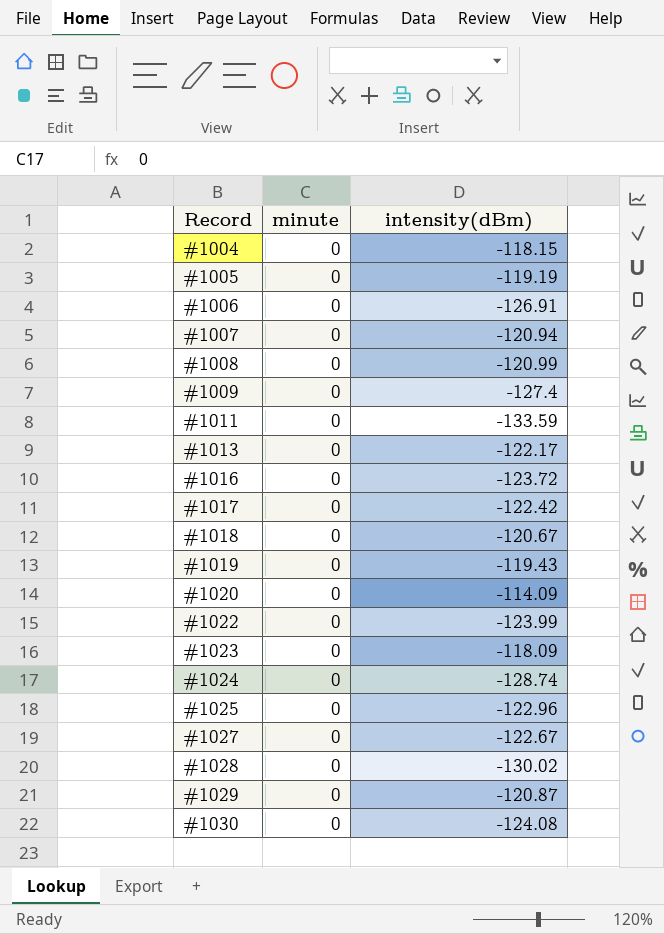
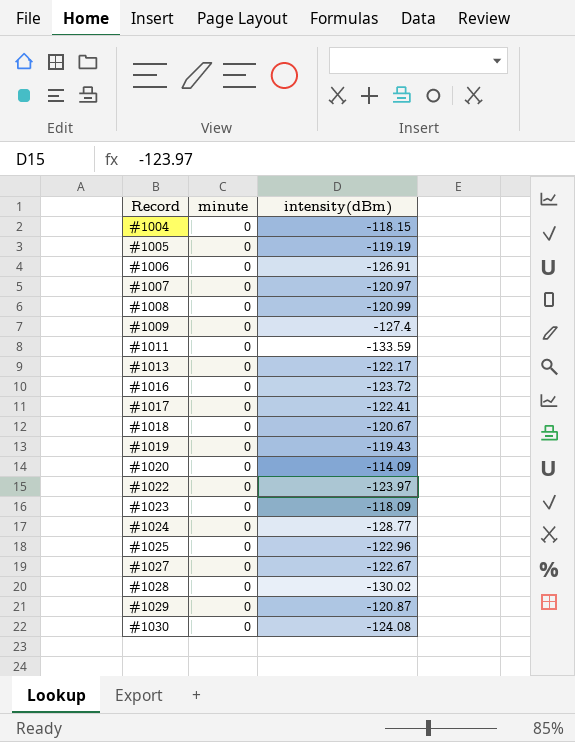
#1007 | intensity(dBm): -120.94 -> -120.97
#1017 | intensity(dBm): -122.42 -> -122.41
#1022 | intensity(dBm): -123.99 -> -123.97
#1024 | intensity(dBm): -128.74 -> -128.77

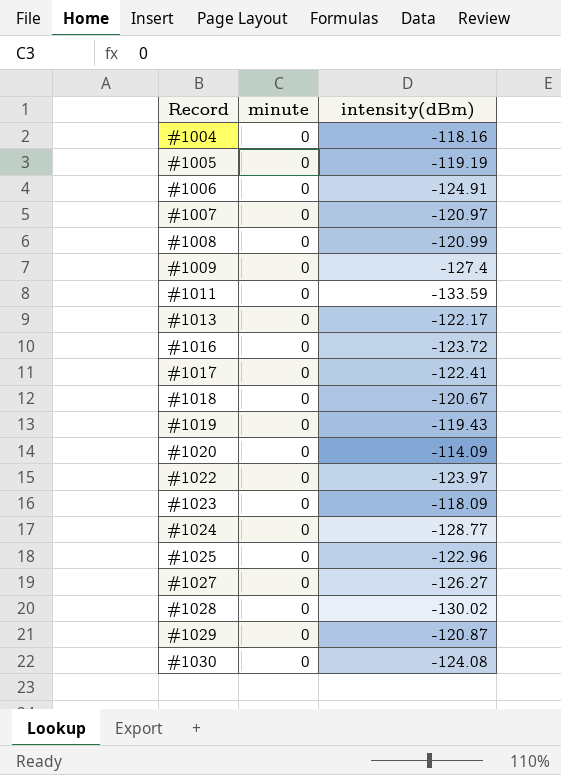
#1004 | intensity(dBm): -118.15 -> -118.16
#1006 | intensity(dBm): -126.91 -> -124.91
#1027 | intensity(dBm): -122.67 -> -126.27

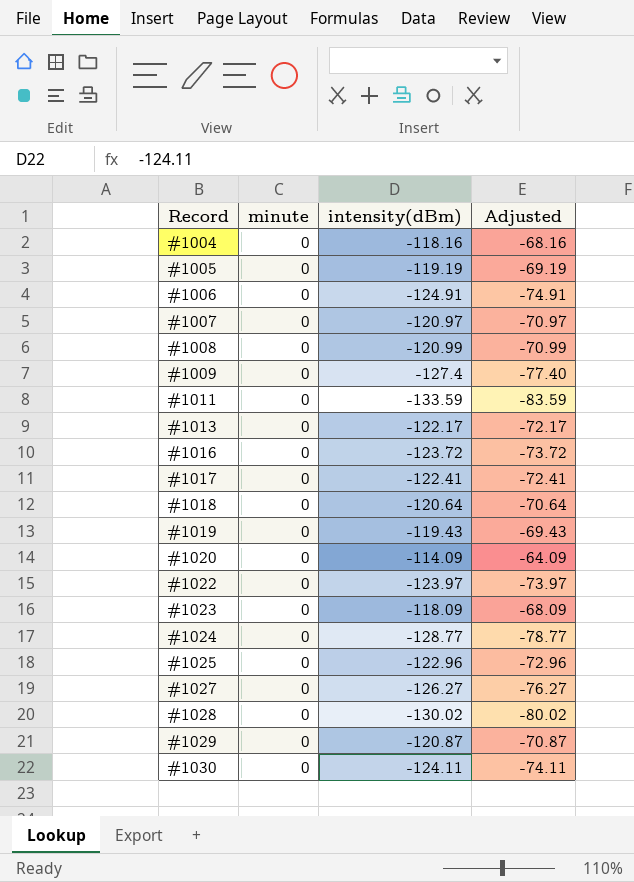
column Adjusted | formula: none -> [intensity(dBm)] + 50
#1018 | intensity(dBm): -120.67 -> -120.64
#1030 | intensity(dBm): -124.08 -> -124.11

